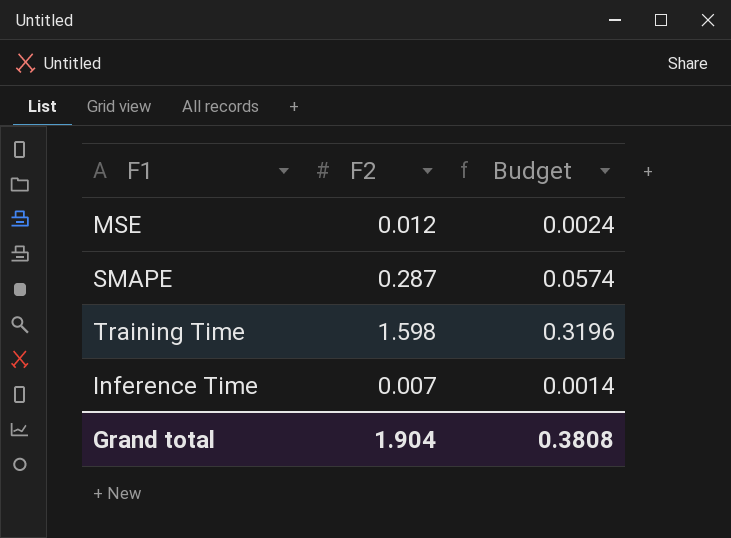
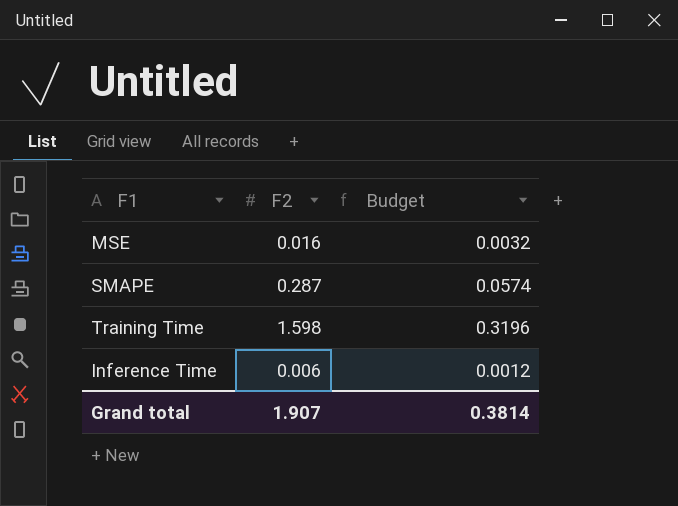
MSE | F2: 0.012 -> 0.016
MSE | Budget: 0.0024 -> 0.0032
Inference Time | F2: 0.007 -> 0.006
Inference Time | Budget: 0.0014 -> 0.0012
Grand total | F2: 1.904 -> 1.907
Grand total | Budget: 0.3808 -> 0.3814

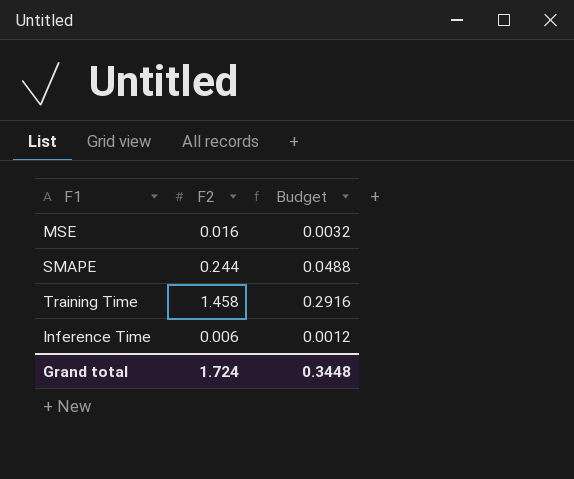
SMAPE | F2: 0.287 -> 0.244
SMAPE | Budget: 0.0574 -> 0.0488
Training Time | F2: 1.598 -> 1.458
Training Time | Budget: 0.3196 -> 0.2916
Grand total | F2: 1.907 -> 1.724
Grand total | Budget: 0.3814 -> 0.3448

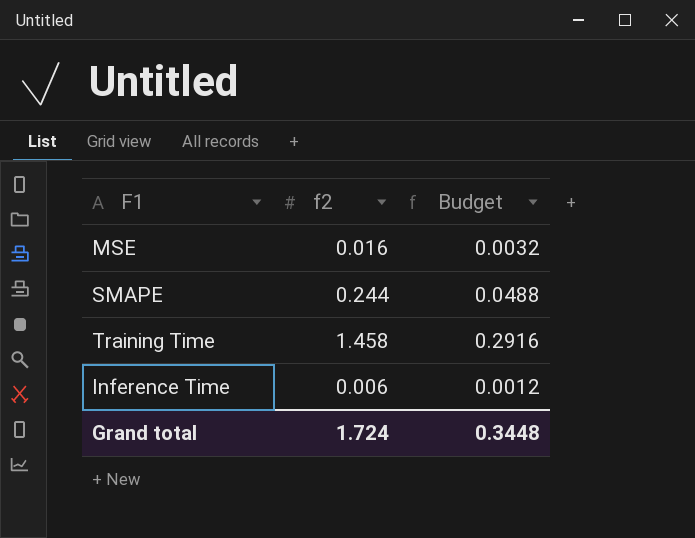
column name: F2 -> f2

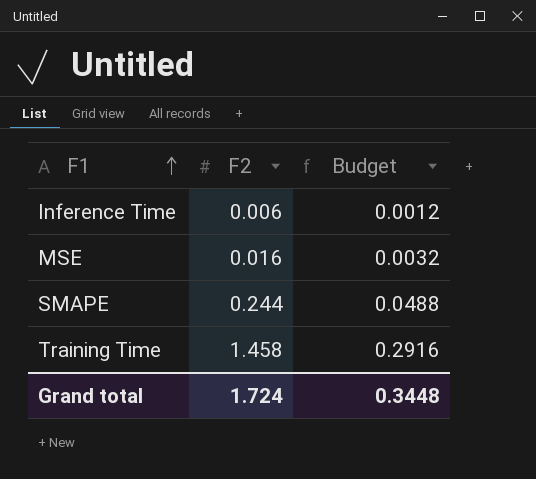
row order: none -> F1 ascending
column name: f2 -> F2

